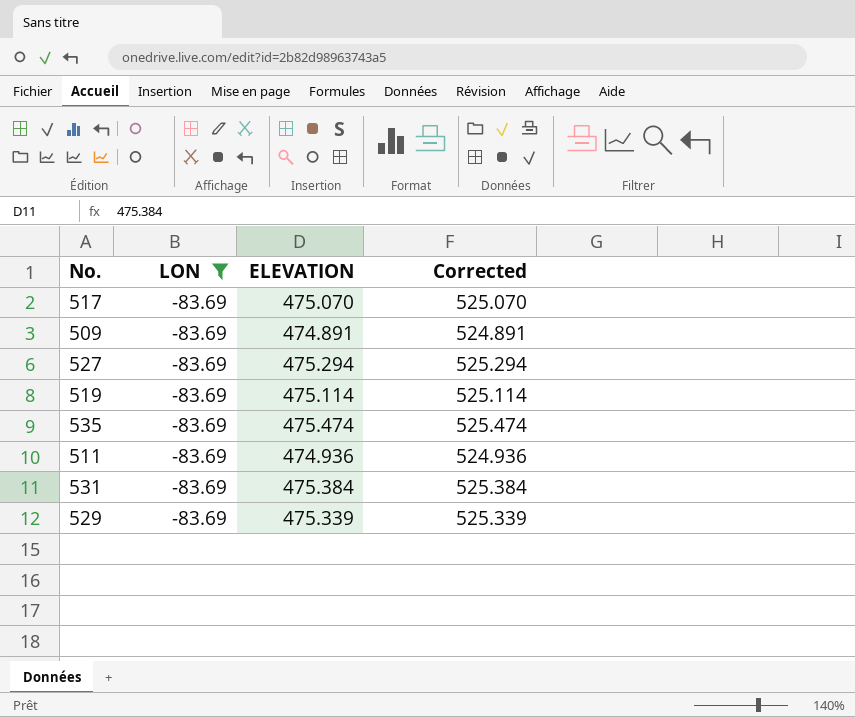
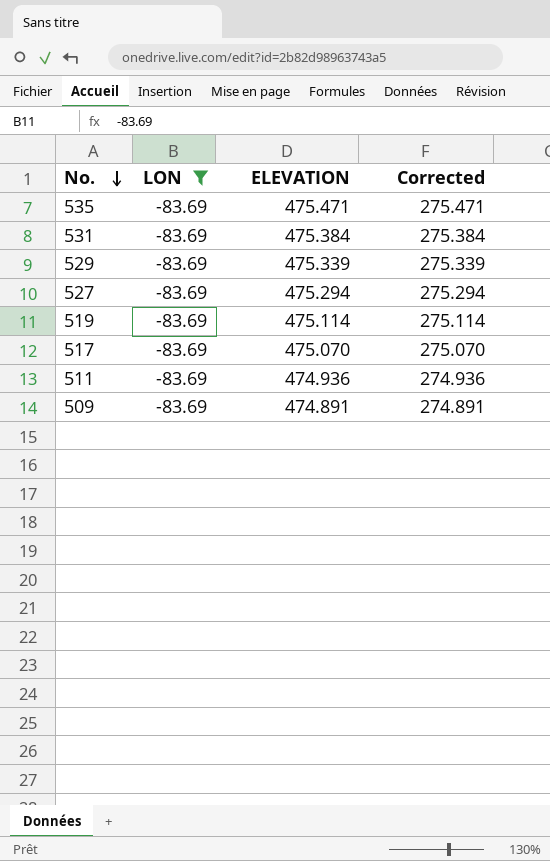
row order: none -> No. descending
column Corrected | formula: [ELEVATION] + 50 -> [ELEVATION] - 200
535 | ELEVATION: 475.474 -> 475.471

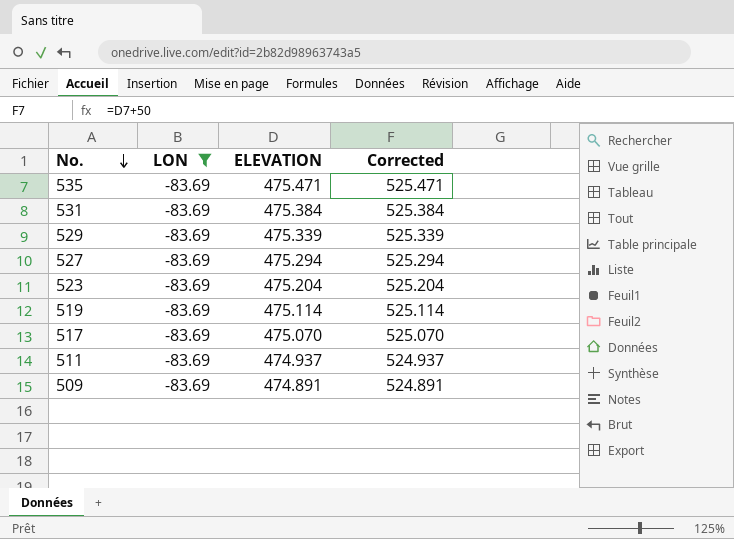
column Corrected | formula: [ELEVATION] - 200 -> [ELEVATION] + 50
row 523: none -> -83.69 | 475.204 | 525.204
511 | ELEVATION: 474.936 -> 474.937

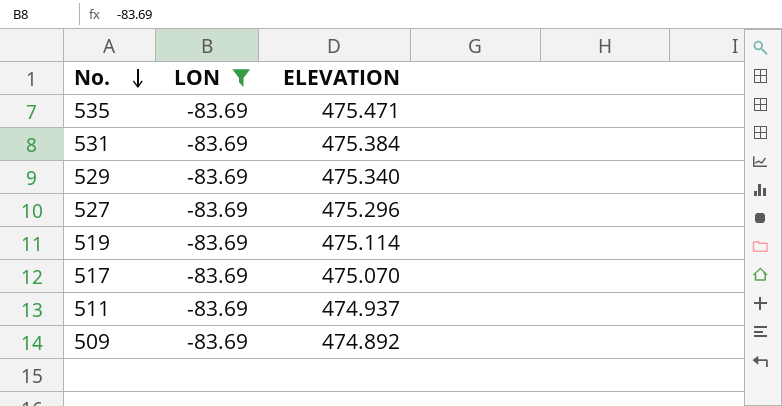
column Corrected | formula: [ELEVATION] + 50 -> none
row 523: -83.69 | 475.204 | 525.204 -> none
529 | ELEVATION: 475.339 -> 475.340
527 | ELEVATION: 475.294 -> 475.296
509 | ELEVATION: 474.891 -> 474.892

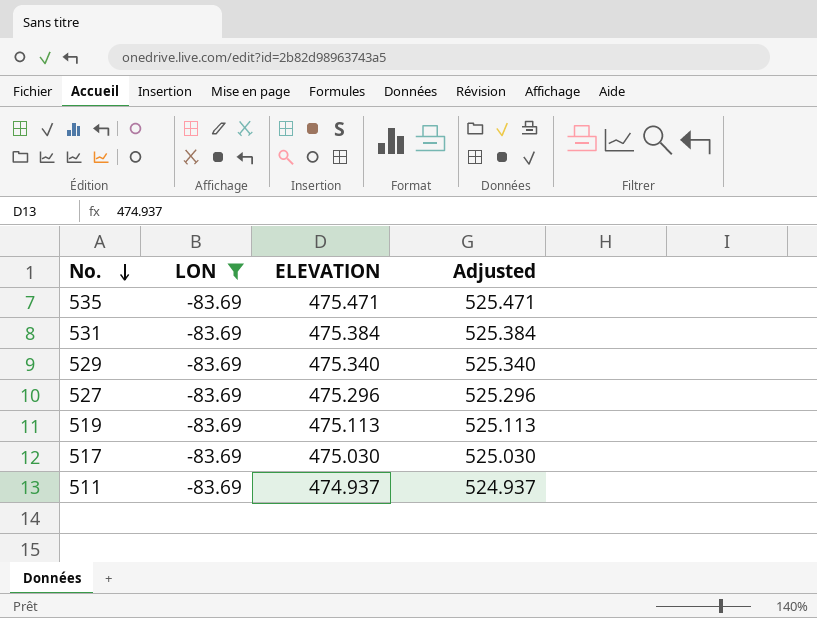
column Adjusted | formula: none -> [ELEVATION] + 50
row 509: -83.69 | 474.892 -> none
519 | ELEVATION: 475.114 -> 475.113
517 | ELEVATION: 475.070 -> 475.030

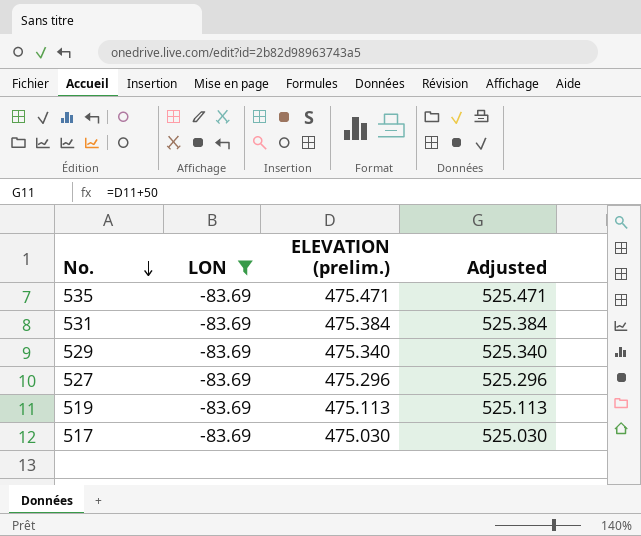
column name: ELEVATION -> ELEVATION (prelim.)
row 511: -83.69 | 474.937 | 524.937 -> none

